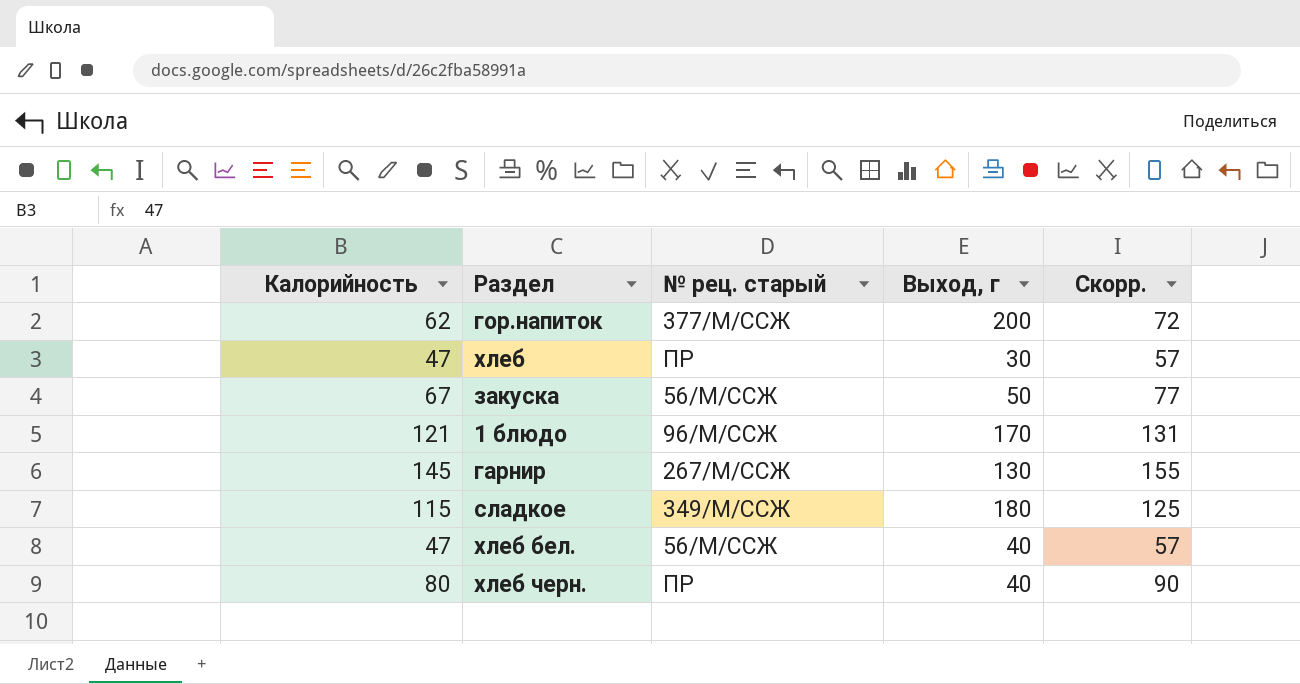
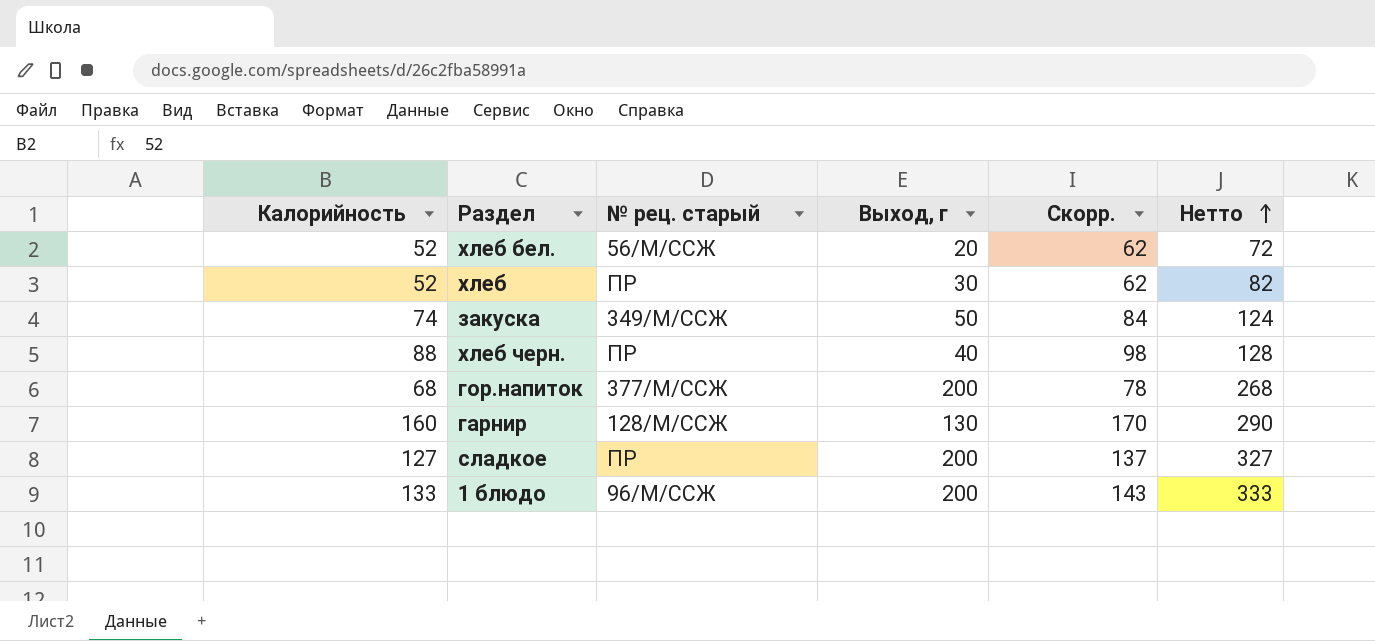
row order: none -> Нетто ascending
column Нетто | formula: none -> [Калорийность] + [Выход, г]
хлеб бел. | Калорийность: 47 -> 52
хлеб бел. | Выход, г: 40 -> 20
хлеб бел. | Скорр.: 57 -> 62
хлеб | Калорийность: 47 -> 52
хлеб | Скорр.: 57 -> 62
закуска | Калорийность: 67 -> 74
закуска | № рец. старый: 56/М/ССЖ -> 349/М/ССЖ
закуска | Скорр.: 77 -> 84
хлеб черн. | Калорийность: 80 -> 88
хлеб черн. | Скорр.: 90 -> 98
гор.напиток | Калорийность: 62 -> 68
гор.напиток | Скорр.: 72 -> 78
гарнир | Калорийность: 145 -> 160
гарнир | № рец. старый: 267/М/ССЖ -> 128/М/ССЖ
гарнир | Скорр.: 155 -> 170
сладкое | Калорийность: 115 -> 127
сладкое | № рец. старый: 349/М/ССЖ -> ПР
сладкое | Выход, г: 180 -> 200
сладкое | Скорр.: 125 -> 137
1 блюдо | Калорийность: 121 -> 133
1 блюдо | Выход, г: 170 -> 200
1 блюдо | Скорр.: 131 -> 143

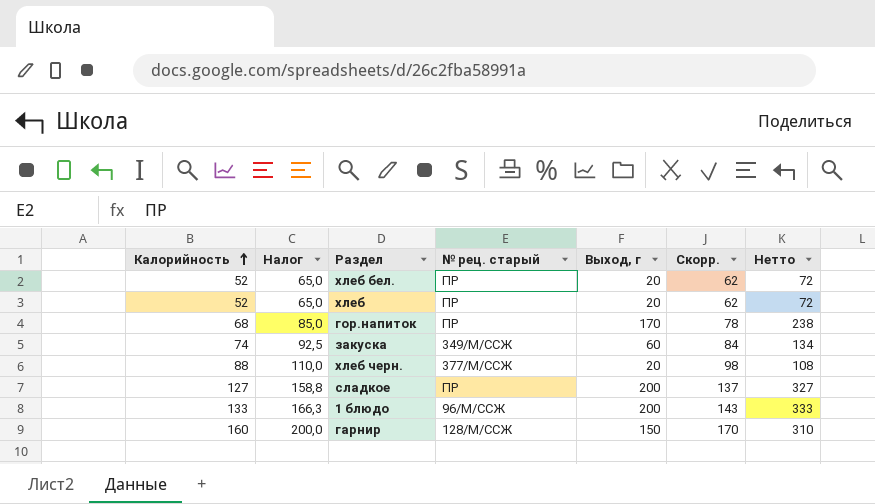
row order: Нетто ascending -> Калорийность ascending
column Налог | formula: none -> [Калорийность] * 1,25
хлеб бел. | № рец. старый: 56/М/ССЖ -> ПР
хлеб | Выход, г: 30 -> 20
хлеб | Нетто: 82 -> 72
гор.напиток | № рец. старый: 377/М/ССЖ -> ПР
гор.напиток | Выход, г: 200 -> 170
гор.напиток | Нетто: 268 -> 238
закуска | Выход, г: 50 -> 60
закуска | Нетто: 124 -> 134
хлеб черн. | № рец. старый: ПР -> 377/М/ССЖ
хлеб черн. | Выход, г: 40 -> 20
хлеб черн. | Нетто: 128 -> 108
гарнир | Выход, г: 130 -> 150
гарнир | Нетто: 290 -> 310

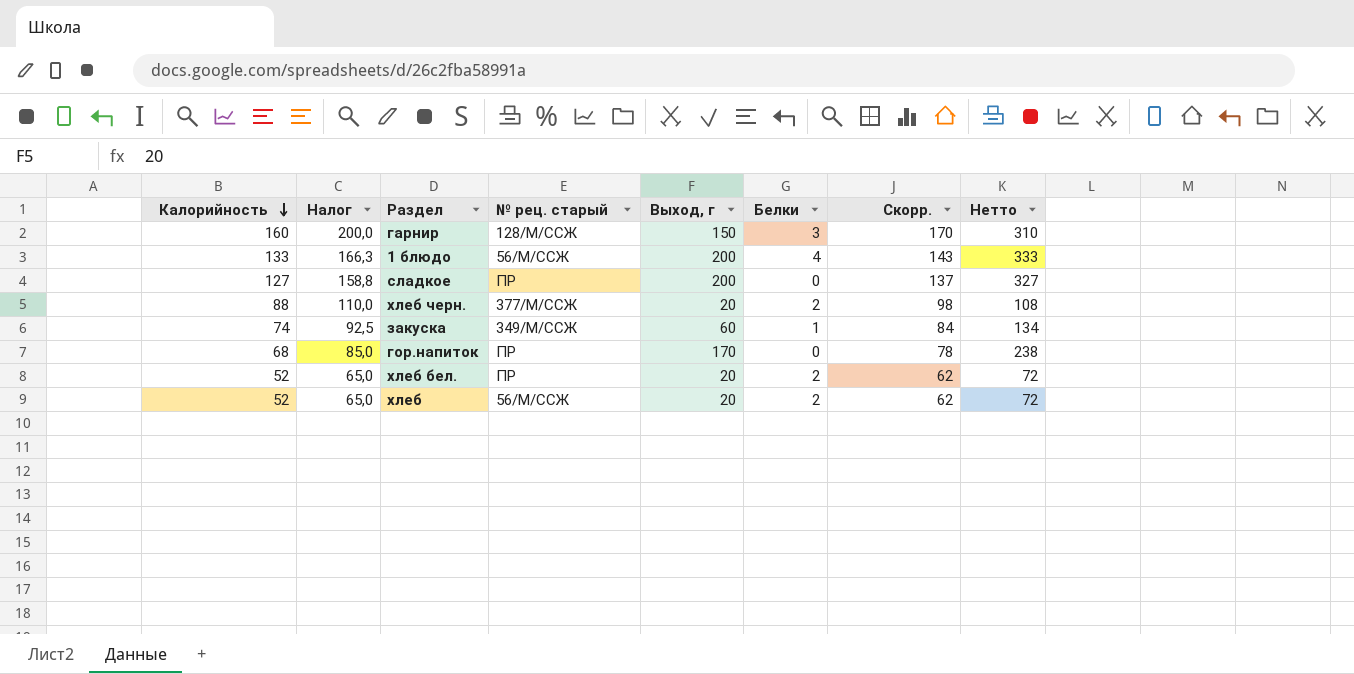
row order: Калорийность ascending -> Калорийность descending
column Белки | position: none -> 6
1 блюдо | № рец. старый: 96/М/ССЖ -> 56/М/ССЖ
хлеб | № рец. старый: ПР -> 56/М/ССЖ

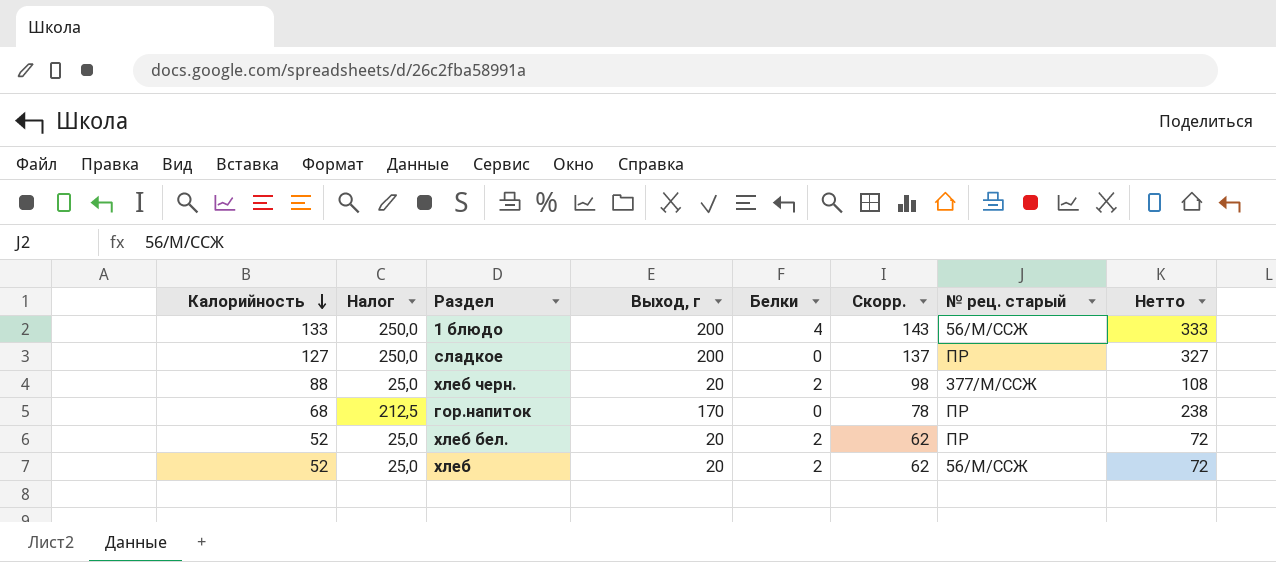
column Налог | formula: [Калорийность] * 1,25 -> [Выход, г] * 1,25
column № рец. старый | position: 4 -> 7
row гарнир: 160 | 200,0 | 128/М/ССЖ | 150 | 3 | 170 | 310 -> none
row закуска: 74 | 92,5 | 349/М/ССЖ | 60 | 1 | 84 | 134 -> none

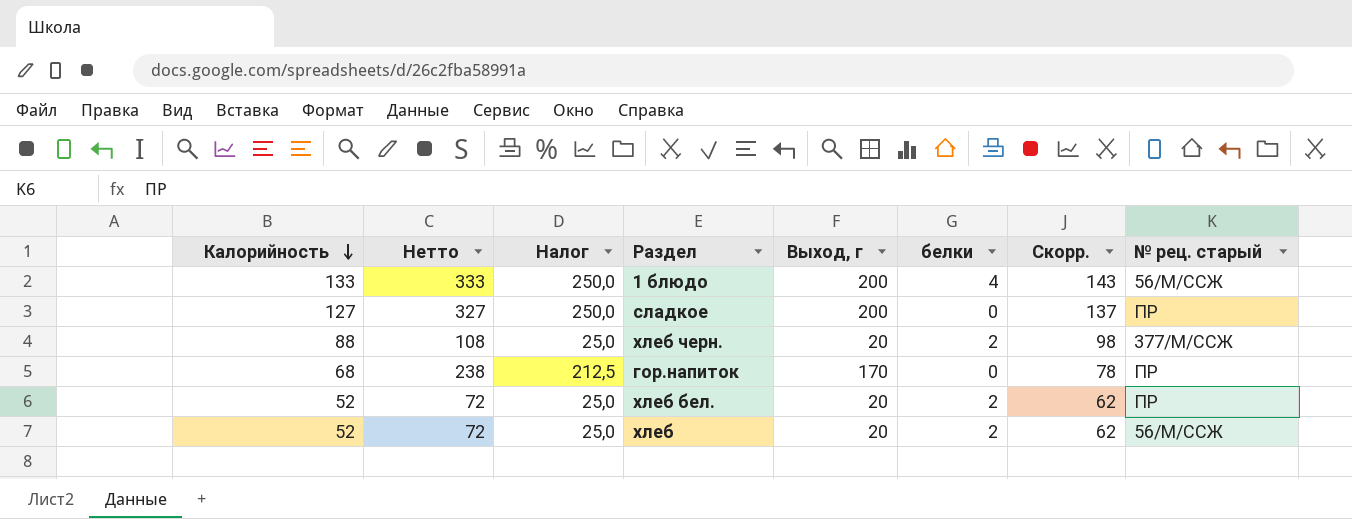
column Нетто | position: 8 -> 2
column name: Белки -> белки

